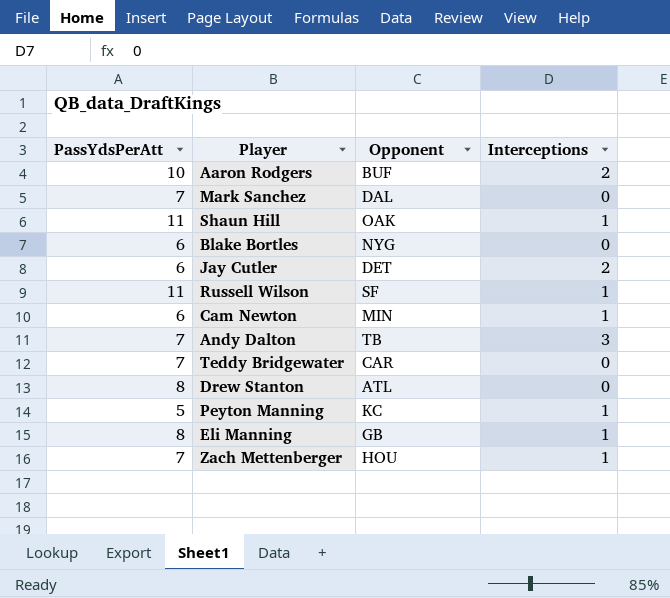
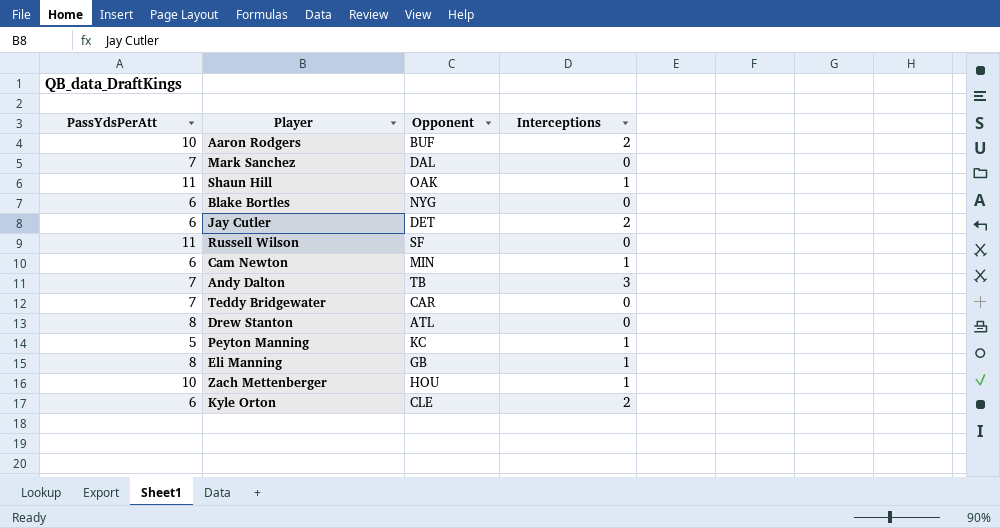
Russell Wilson | Interceptions: 1 -> 0
Zach Mettenberger | PassYdsPerAtt: 7 -> 10
row Kyle Orton: none -> 6 | CLE | 2

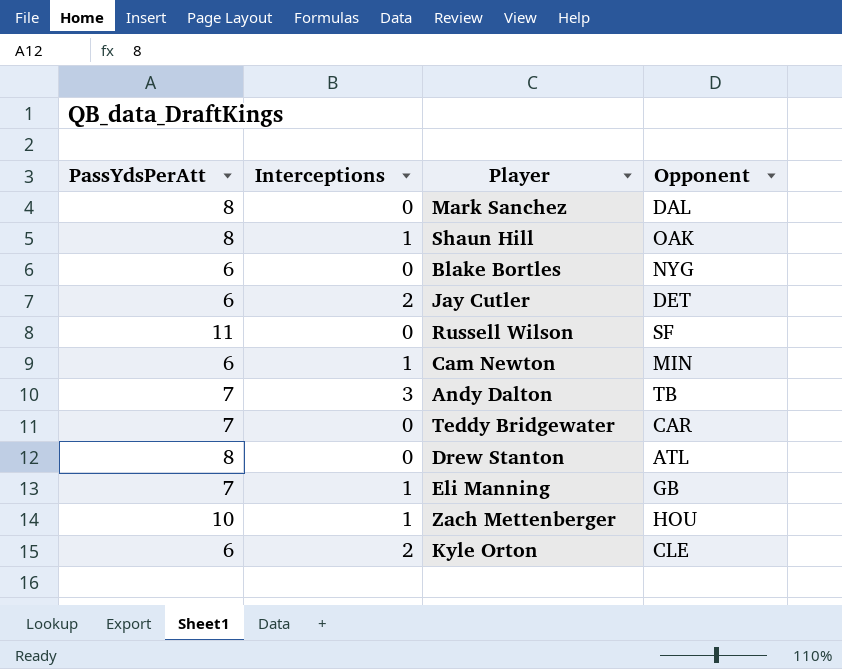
column Interceptions | position: 4 -> 2
row Aaron Rodgers: 10 | BUF | 2 -> none
row Peyton Manning: 5 | KC | 1 -> none
Mark Sanchez | PassYdsPerAtt: 7 -> 8
Shaun Hill | PassYdsPerAtt: 11 -> 8
Eli Manning | PassYdsPerAtt: 8 -> 7

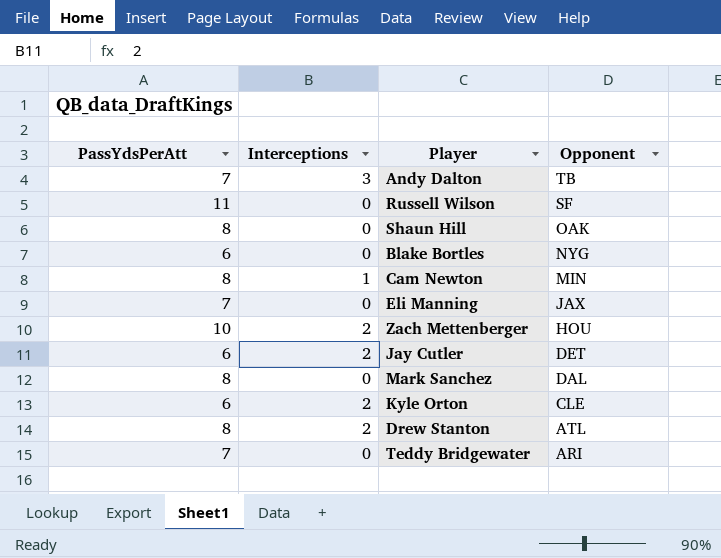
row order: none -> Opponent descending
Shaun Hill | Interceptions: 1 -> 0
Cam Newton | PassYdsPerAtt: 6 -> 8
Eli Manning | Interceptions: 1 -> 0
Eli Manning | Opponent: GB -> JAX
Zach Mettenberger | Interceptions: 1 -> 2
Drew Stanton | Interceptions: 0 -> 2
Teddy Bridgewater | Opponent: CAR -> ARI

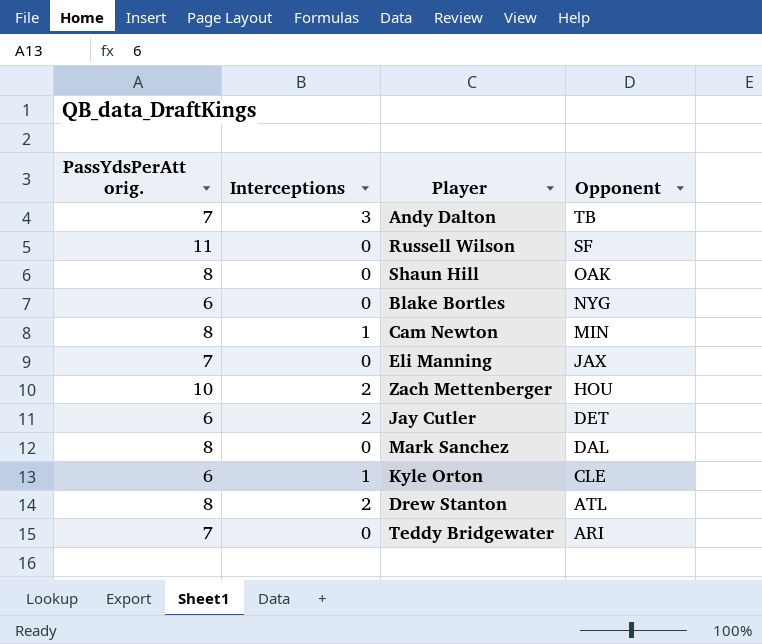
column name: PassYdsPerAtt -> PassYdsPerAtt orig.
Kyle Orton | Interceptions: 2 -> 1

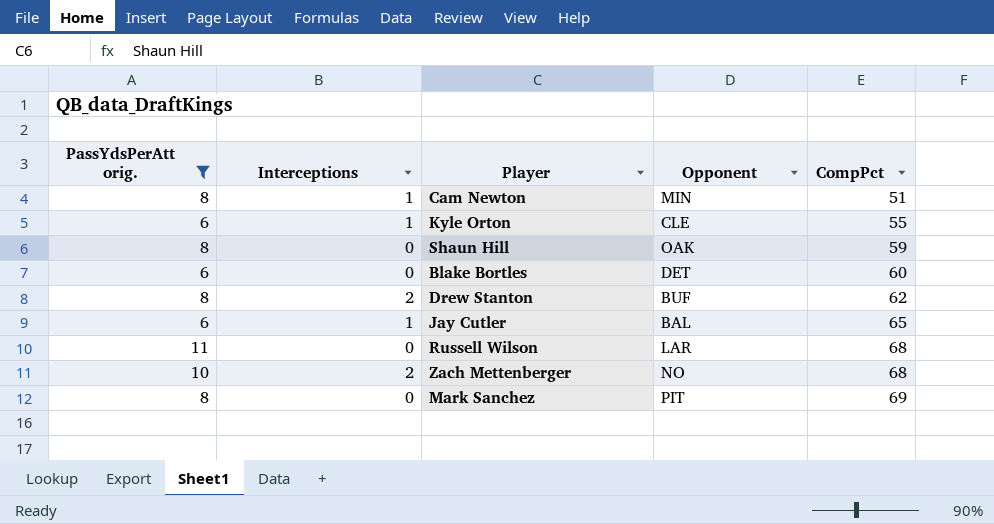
filter: none -> PassYdsPerAtt orig. != 7
row order: Opponent descending -> CompPct ascending
column CompPct | position: none -> 5
Blake Bortles | Opponent: NYG -> DET
Drew Stanton | Opponent: ATL -> BUF
Jay Cutler | Interceptions: 2 -> 1
Jay Cutler | Opponent: DET -> BAL
Russell Wilson | Opponent: SF -> LAR
Zach Mettenberger | Opponent: HOU -> NO
Mark Sanchez | Opponent: DAL -> PIT

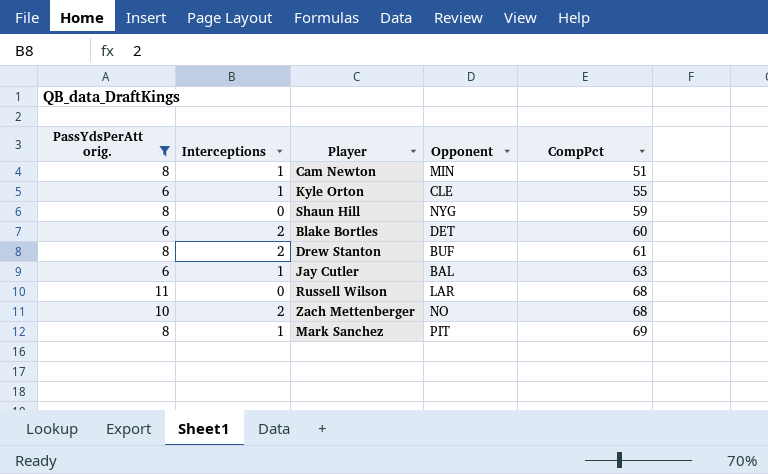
Shaun Hill | Opponent: OAK -> NYG
Blake Bortles | Interceptions: 0 -> 2
Drew Stanton | CompPct: 62 -> 61
Jay Cutler | CompPct: 65 -> 63
Mark Sanchez | Interceptions: 0 -> 1

